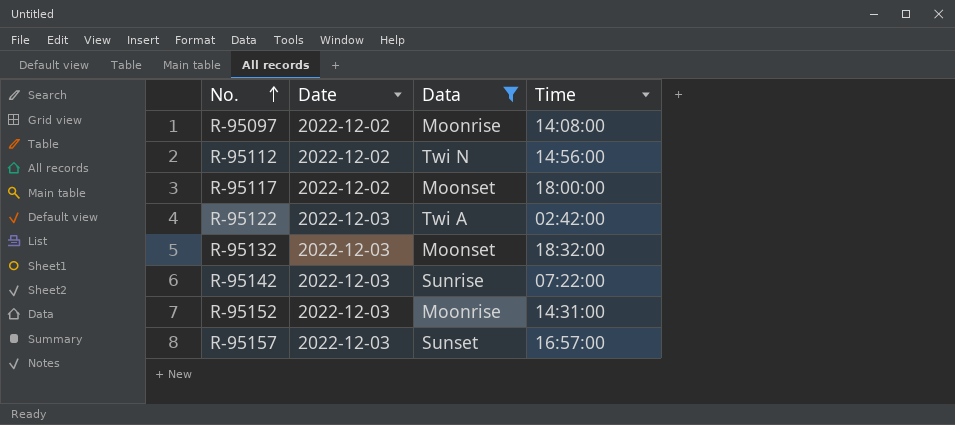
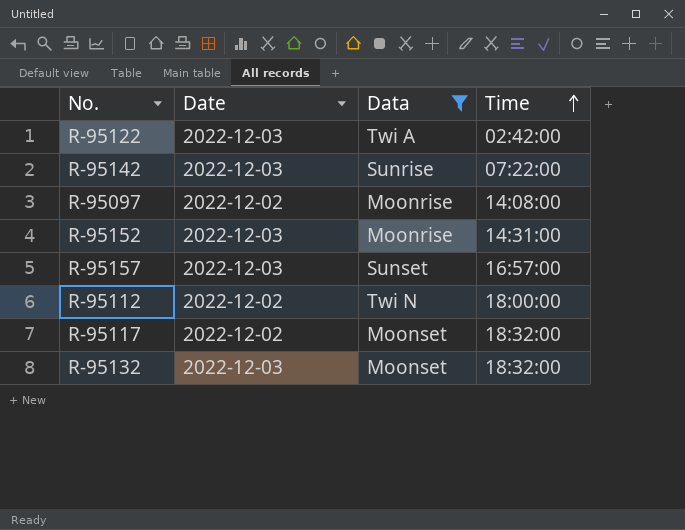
row order: No. ascending -> Time ascending
R-95112 | Time: 14:56:00 -> 18:00:00
R-95117 | Time: 18:00:00 -> 18:32:00

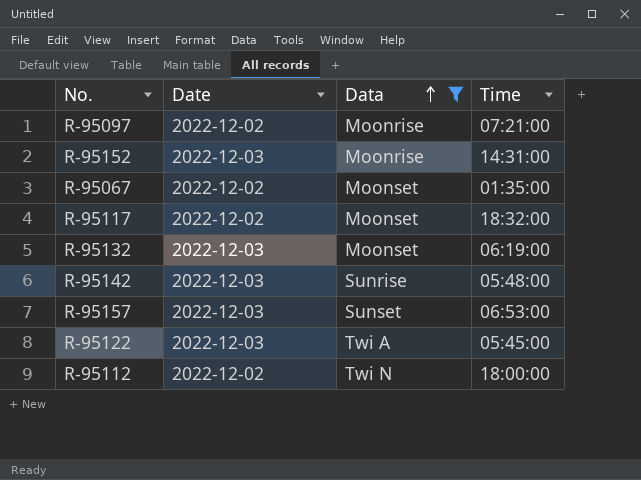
row order: Time ascending -> Data ascending
R-95097 | Time: 14:08:00 -> 07:21:00
row R-95067: none -> 2022-12-02 | Moonset | 01:35:00
R-95132 | Time: 18:32:00 -> 06:19:00
R-95142 | Time: 07:22:00 -> 05:48:00
R-95157 | Time: 16:57:00 -> 06:53:00
R-95122 | Time: 02:42:00 -> 05:45:00

